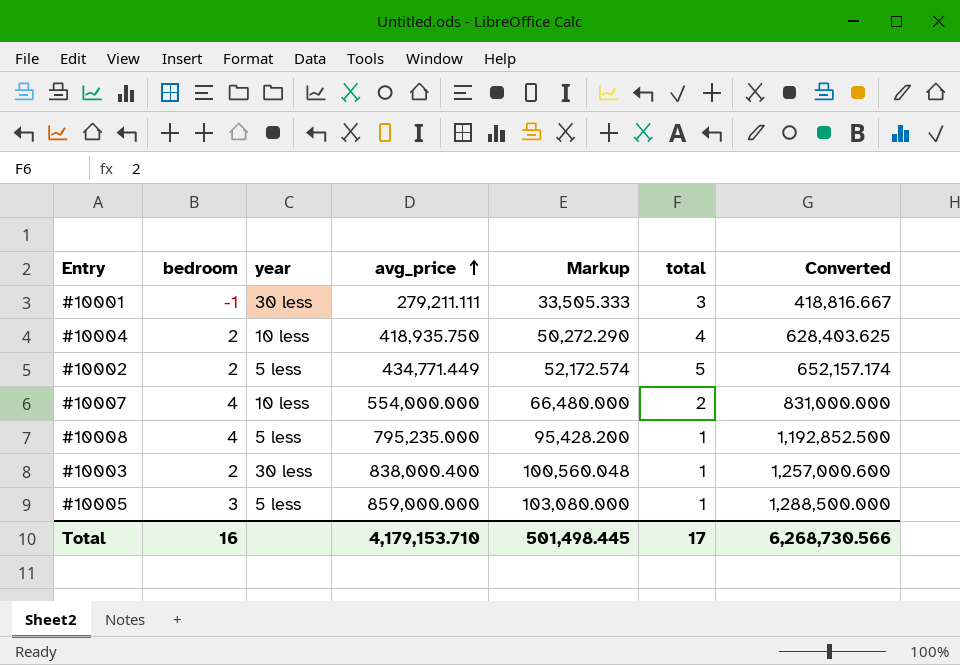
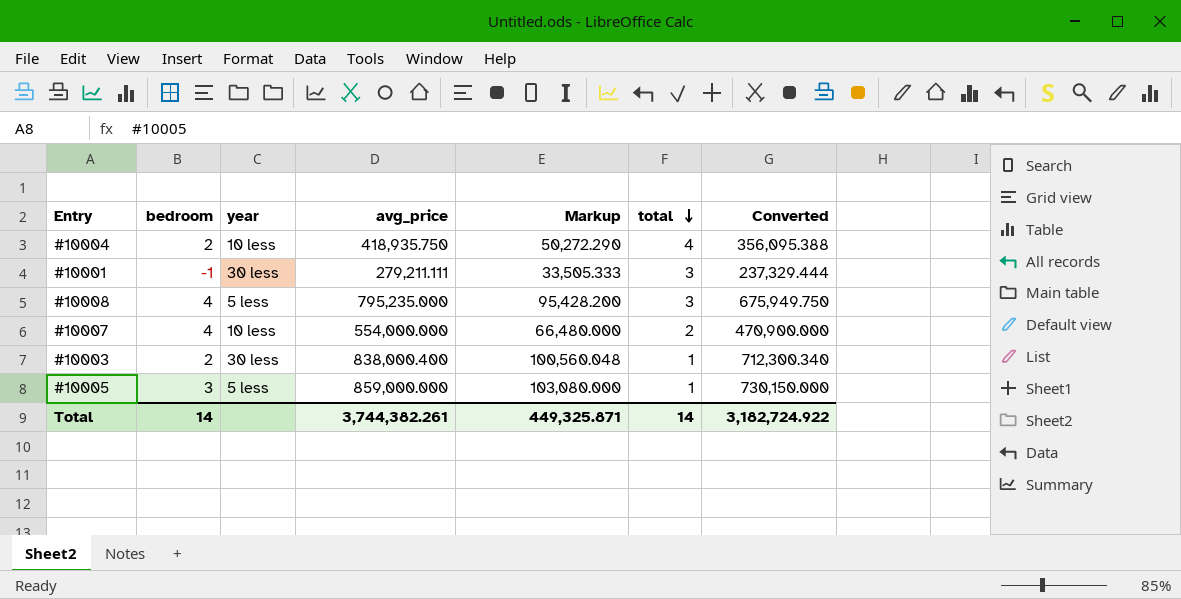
row order: avg_price ascending -> total descending
column Converted | formula: [avg_price] * 1.5 -> [avg_price] * 0.85
row #10002: 2 | 5 less | 434,771.449 | 52,172.574 | 5 | 652,157.174 -> none
#10008 | total: 1 -> 3
Total | bedroom: 16 -> 14
Total | avg_price: 4,179,153.710 -> 3,744,382.261
Total | Markup: 501,498.445 -> 449,325.871
Total | total: 17 -> 14
Total | Converted: 6,268,730.566 -> 3,182,724.922

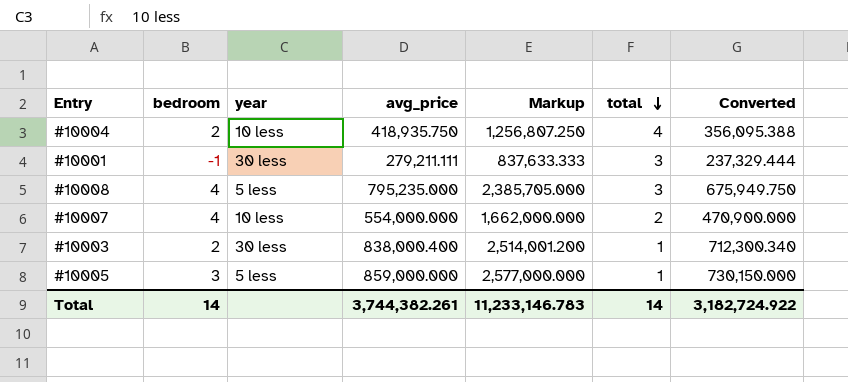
column Markup | formula: [avg_price] * 0.12 -> [avg_price] * 3
Total | Markup: 449,325.871 -> 11,233,146.783

